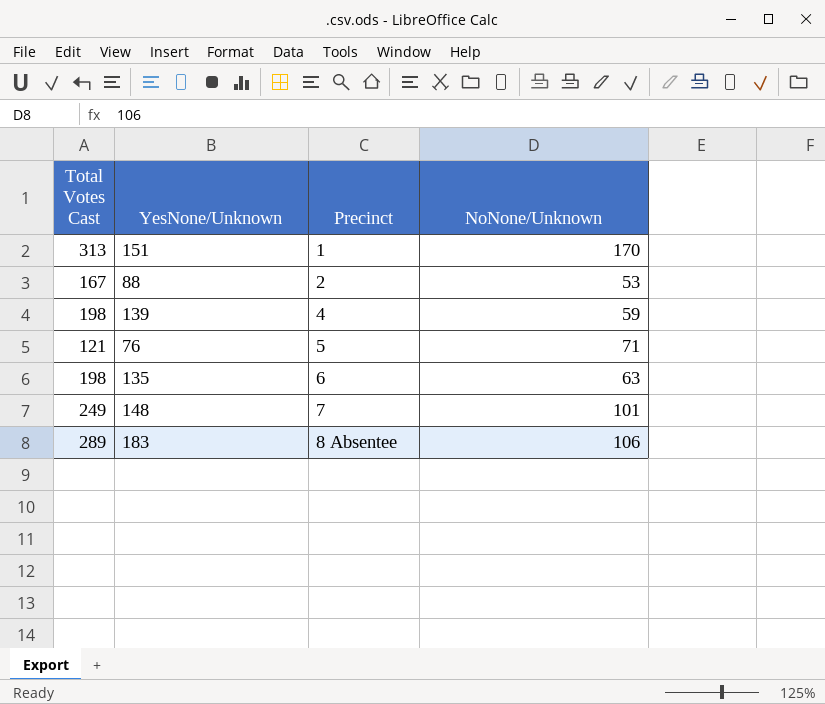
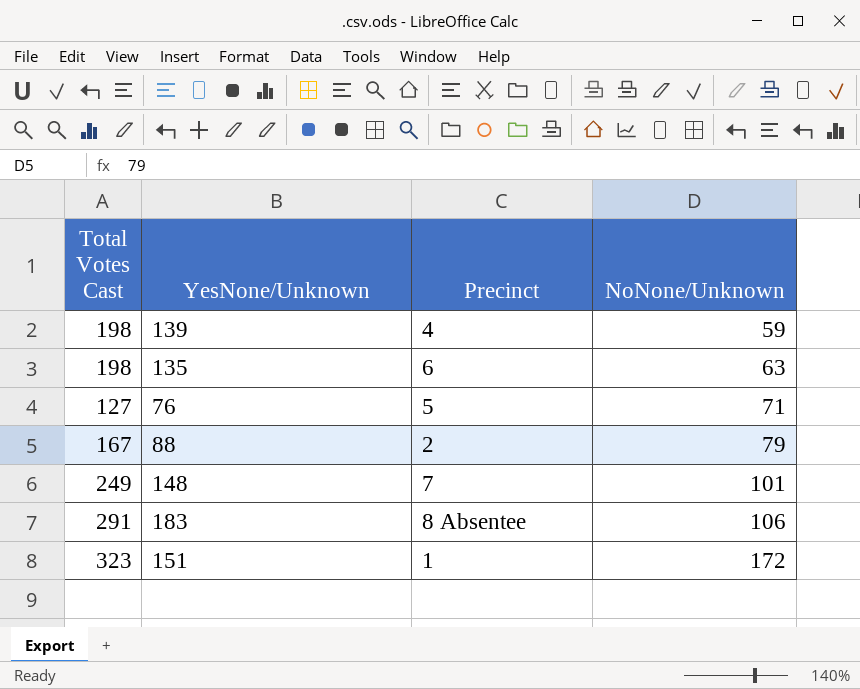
row order: Precinct ascending -> NoNone/Unknown ascending
76 | Total Votes Cast: 121 -> 127
88 | NoNone/Unknown: 53 -> 79
183 | Total Votes Cast: 289 -> 291
151 | Total Votes Cast: 313 -> 323
151 | NoNone/Unknown: 170 -> 172

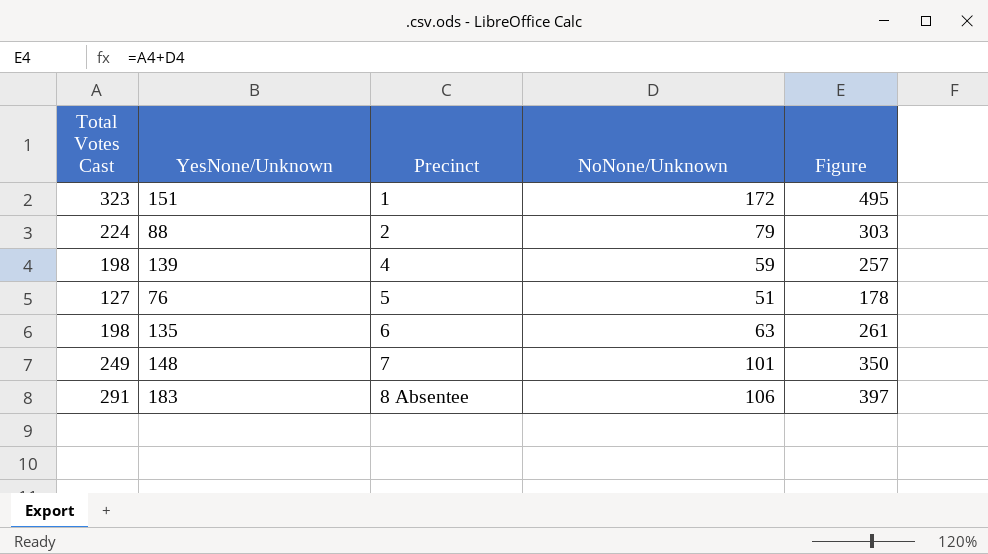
row order: NoNone/Unknown ascending -> Precinct ascending
column Figure | formula: none -> [Total Votes Cast] + [NoNone/Unknown]
88 | Total Votes Cast: 167 -> 224
76 | NoNone/Unknown: 71 -> 51

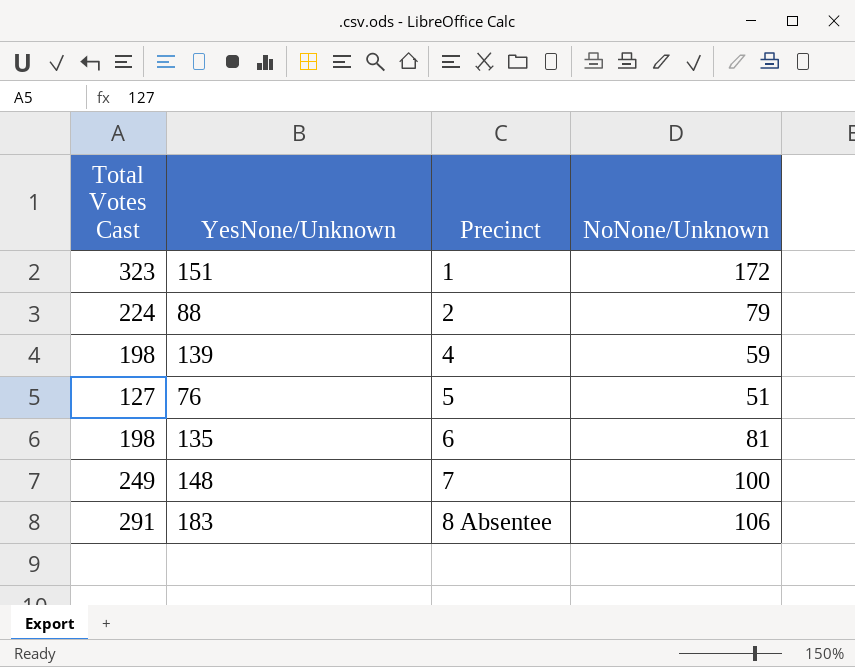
column Figure | formula: [Total Votes Cast] + [NoNone/Unknown] -> none
135 | NoNone/Unknown: 63 -> 81
148 | NoNone/Unknown: 101 -> 100

